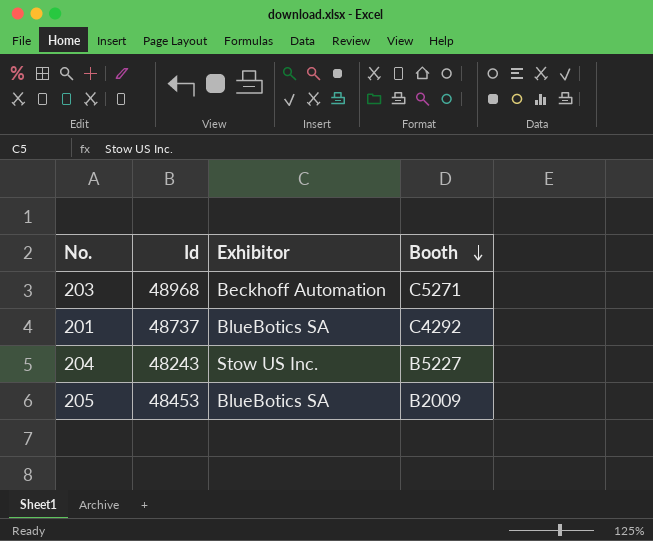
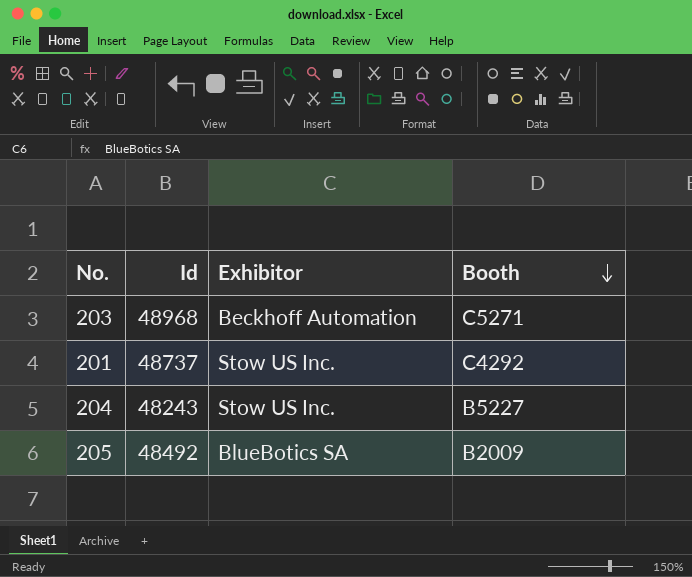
201 | Exhibitor: BlueBotics SA -> Stow US Inc.
205 | Id: 48453 -> 48492

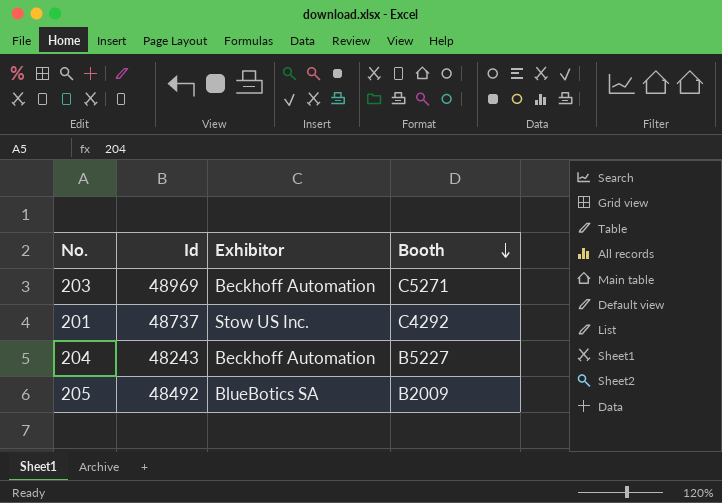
203 | Id: 48968 -> 48969
204 | Exhibitor: Stow US Inc. -> Beckhoff Automation

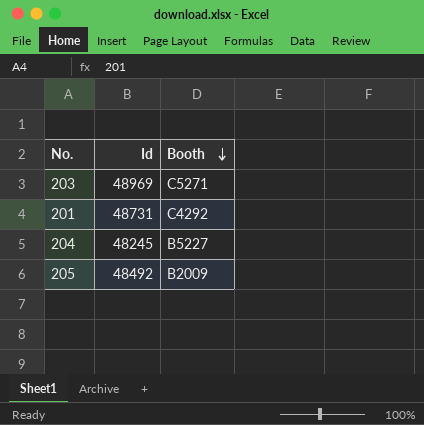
column Exhibitor | position: 3 -> none
201 | Id: 48737 -> 48731
204 | Id: 48243 -> 48245

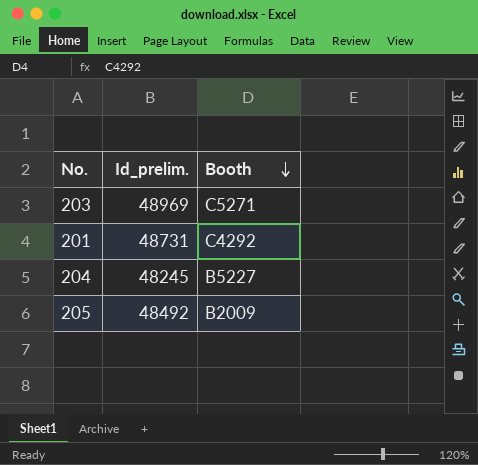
column name: Id -> Id_prelim.

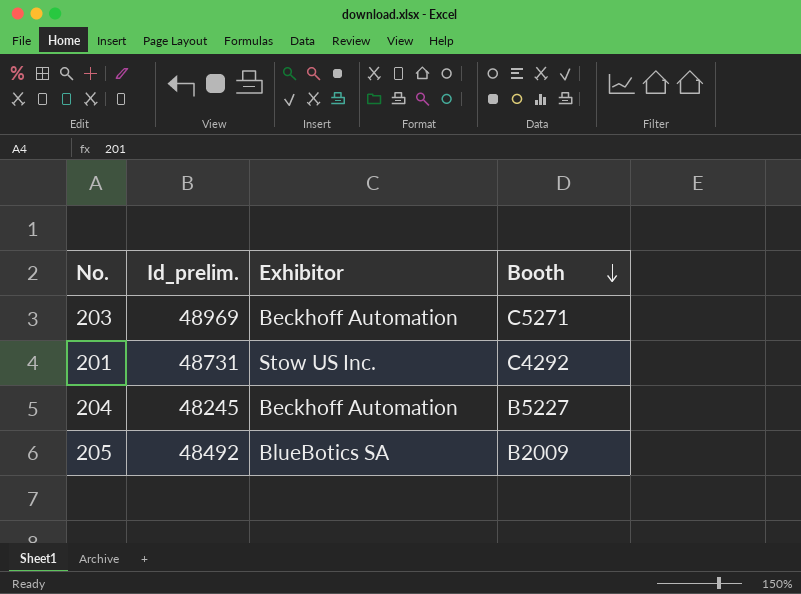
column Exhibitor | position: none -> 3

